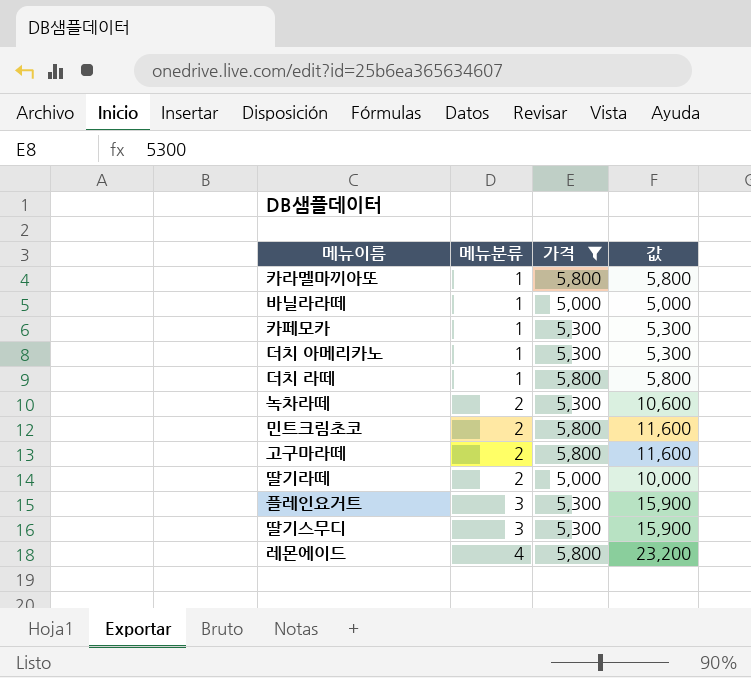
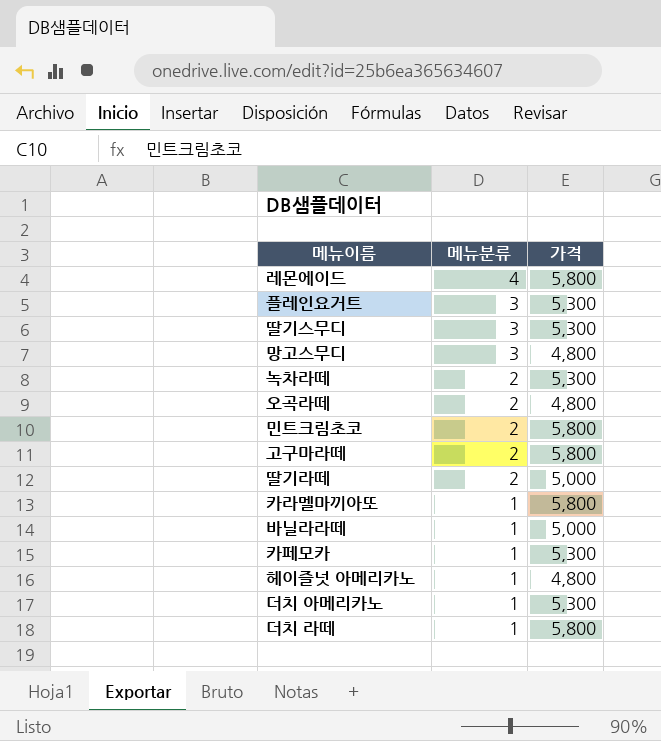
filter: 가격 != 4,800 -> none
row order: 메뉴분류 ascending -> 메뉴분류 descending
column 값 | formula: [메뉴분류] * [가격] -> none

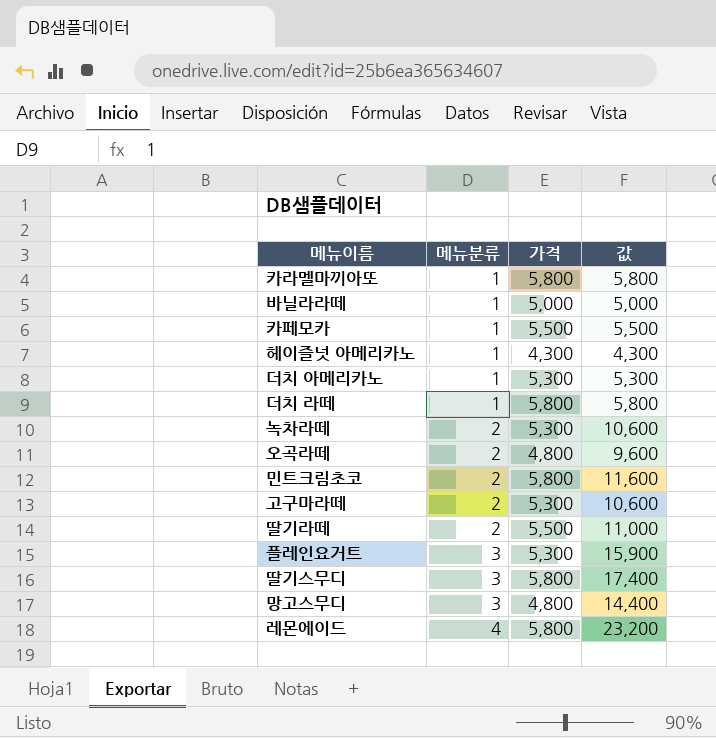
row order: 메뉴분류 descending -> 메뉴분류 ascending
column 값 | formula: none -> [메뉴분류] * [가격]
카페모카 | 가격: 5,300 -> 5,500
헤이즐넛 아메리카노 | 가격: 4,800 -> 4,300
고구마라떼 | 가격: 5,800 -> 5,300
딸기라떼 | 가격: 5,000 -> 5,500
딸기스무디 | 가격: 5,300 -> 5,800

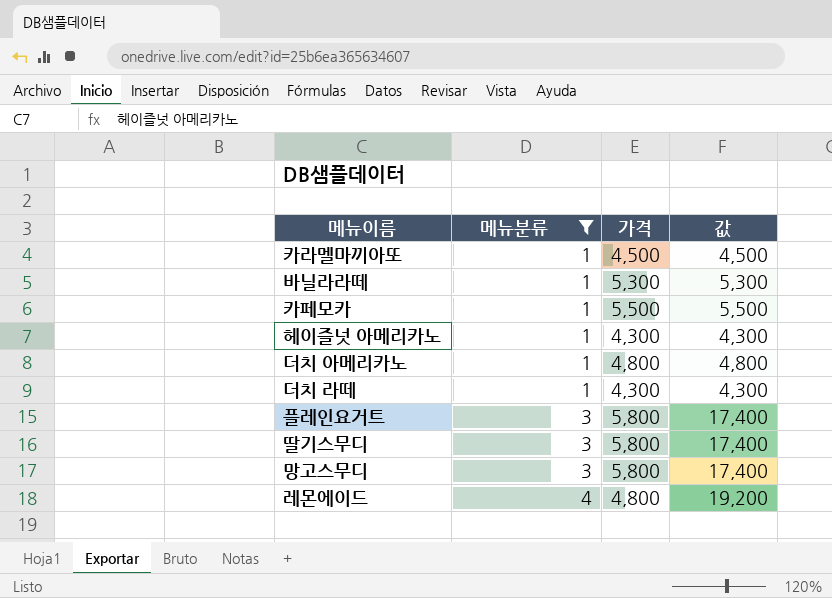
filter: none -> 메뉴분류 != 2
카라멜마끼아또 | 가격: 5,800 -> 4,500
카라멜마끼아또 | 값: 5,800 -> 4,500
바닐라라떼 | 가격: 5,000 -> 5,300
바닐라라떼 | 값: 5,000 -> 5,300
더치 아메리카노 | 가격: 5,300 -> 4,800
더치 아메리카노 | 값: 5,300 -> 4,800
더치 라떼 | 가격: 5,800 -> 4,300
더치 라떼 | 값: 5,800 -> 4,300
플레인요거트 | 가격: 5,300 -> 5,800
플레인요거트 | 값: 15,900 -> 17,400
망고스무디 | 가격: 4,800 -> 5,800
망고스무디 | 값: 14,400 -> 17,400
레몬에이드 | 가격: 5,800 -> 4,800
레몬에이드 | 값: 23,200 -> 19,200

